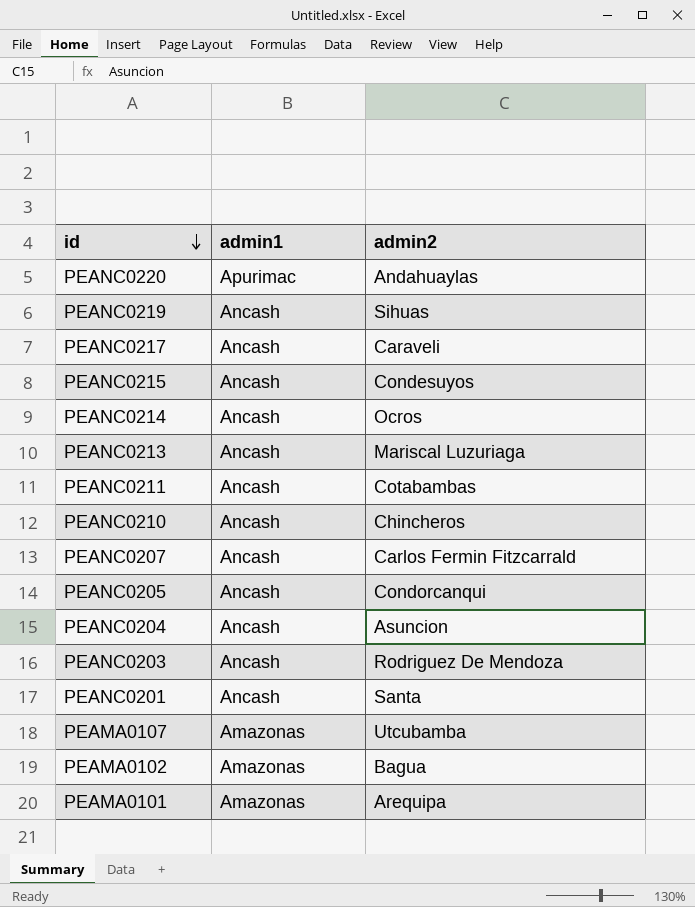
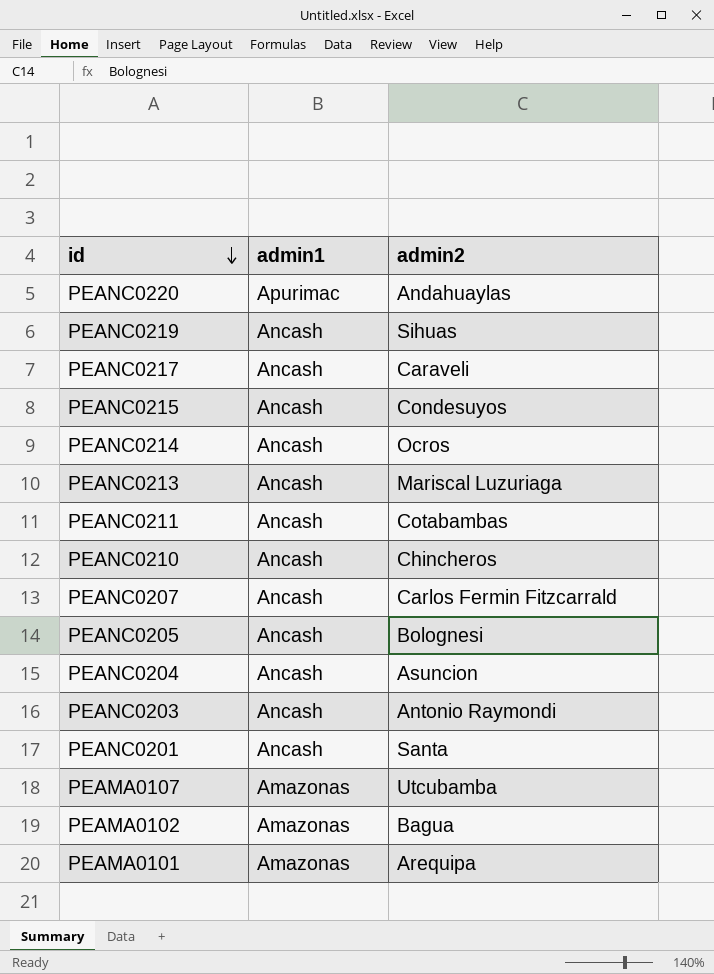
PEANC0205 | admin2: Condorcanqui -> Bolognesi
PEANC0203 | admin2: Rodriguez De Mendoza -> Antonio Raymondi

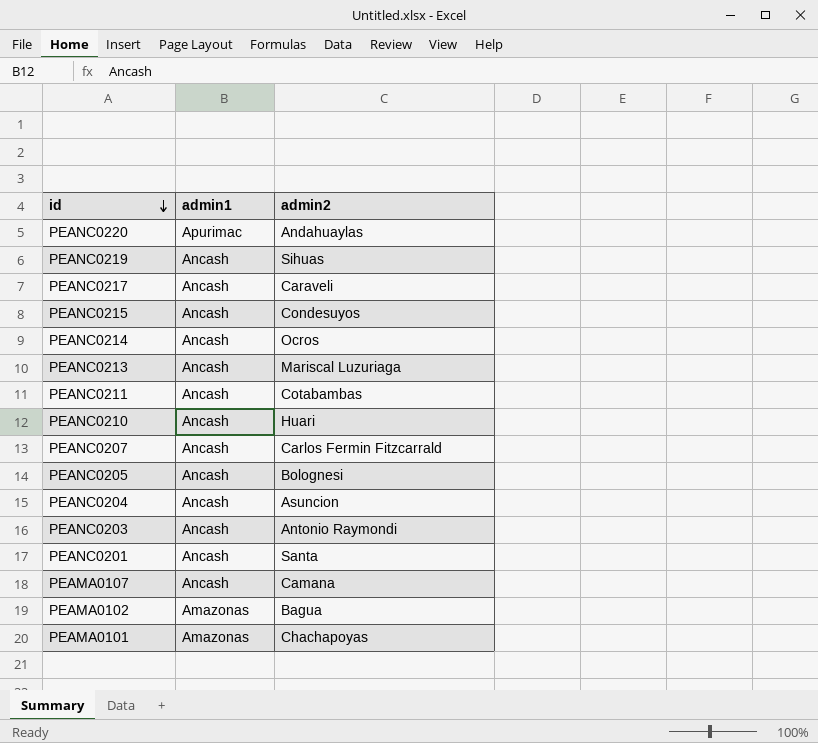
PEANC0210 | admin2: Chincheros -> Huari
PEAMA0107 | admin1: Amazonas -> Ancash
PEAMA0107 | admin2: Utcubamba -> Camana
PEAMA0101 | admin2: Arequipa -> Chachapoyas

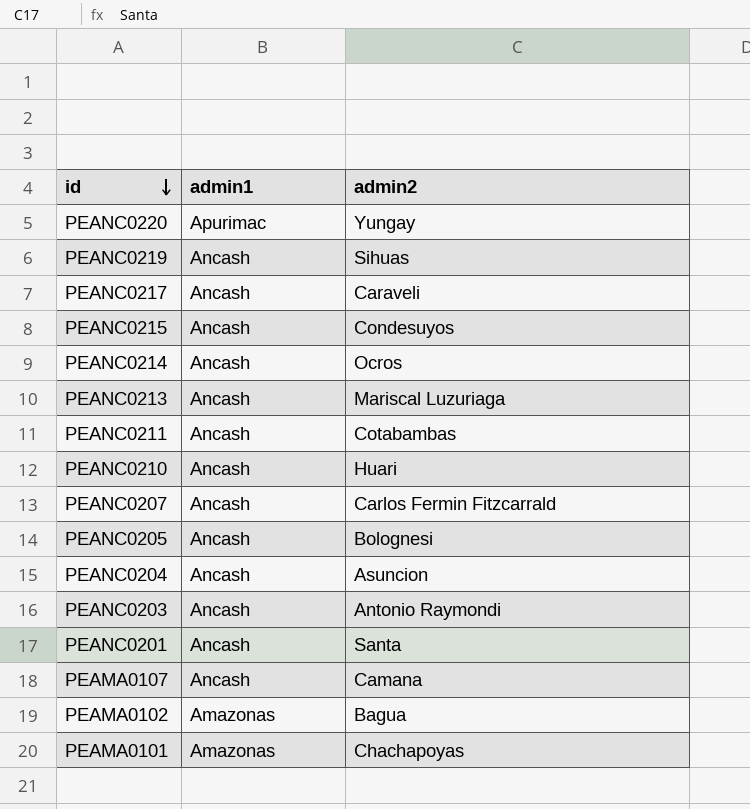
PEANC0220 | admin2: Andahuaylas -> Yungay

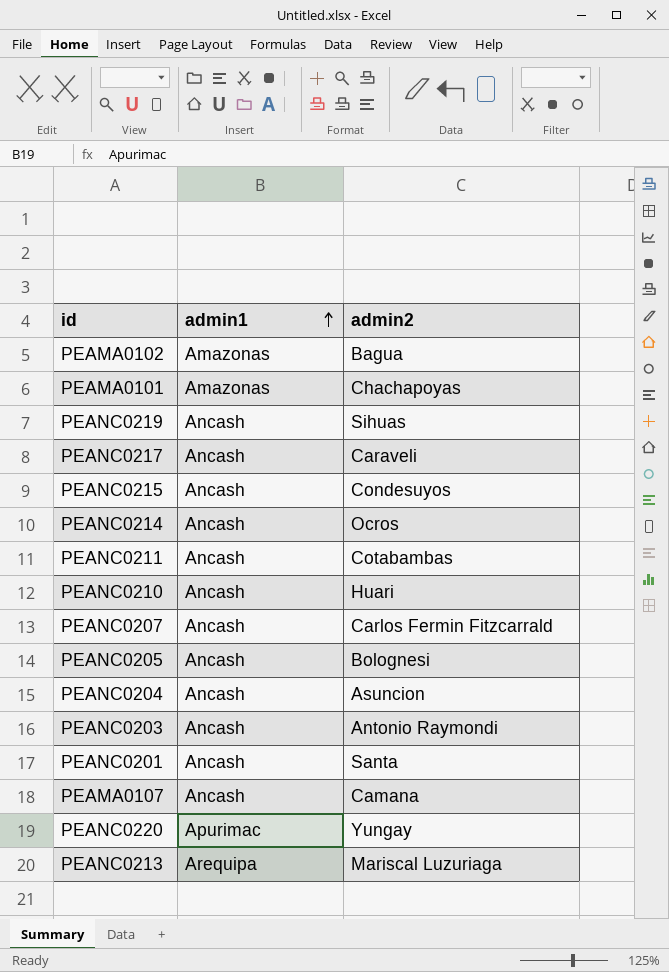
row order: id descending -> admin1 ascending
PEANC0213 | admin1: Ancash -> Arequipa

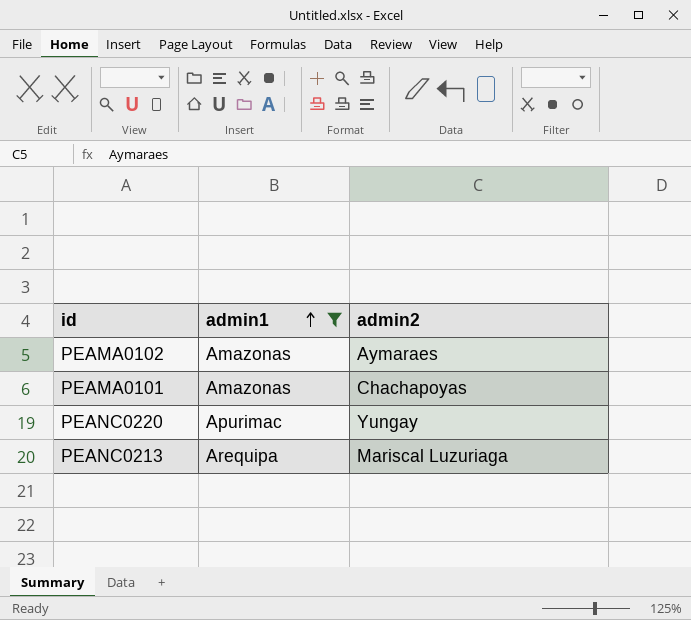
filter: none -> admin1 != Ancash
PEAMA0102 | admin2: Bagua -> Aymaraes

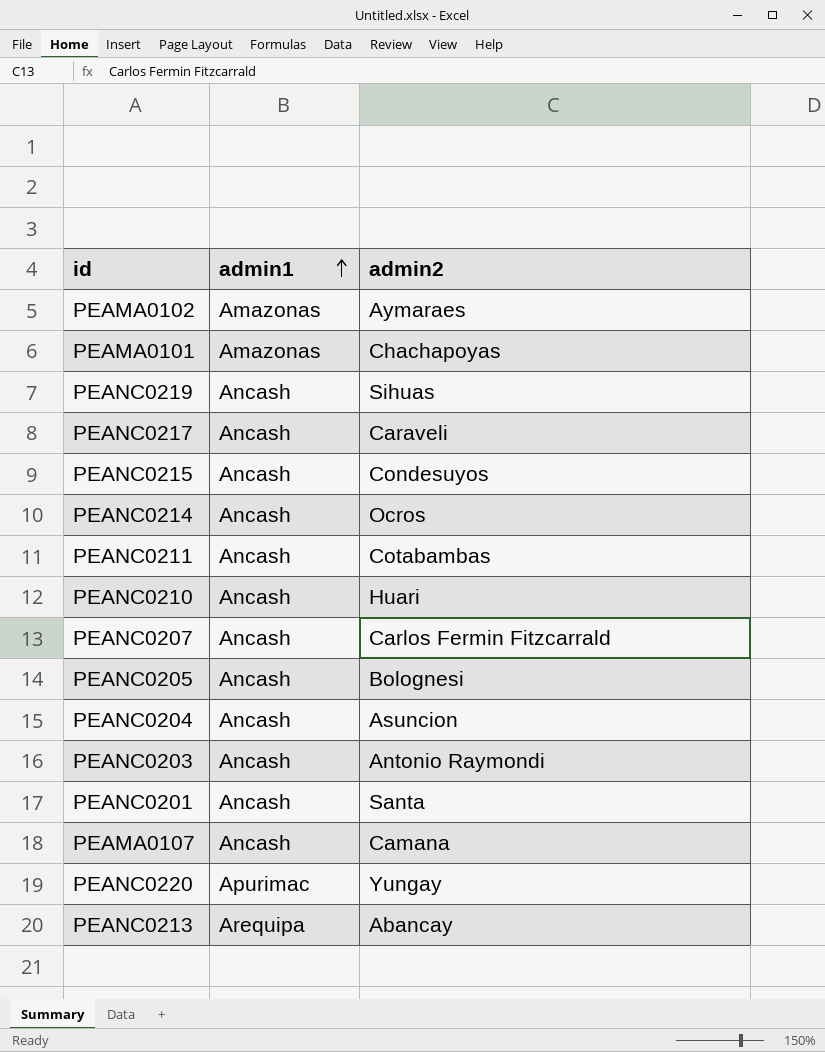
filter: admin1 != Ancash -> none
PEANC0213 | admin2: Mariscal Luzuriaga -> Abancay

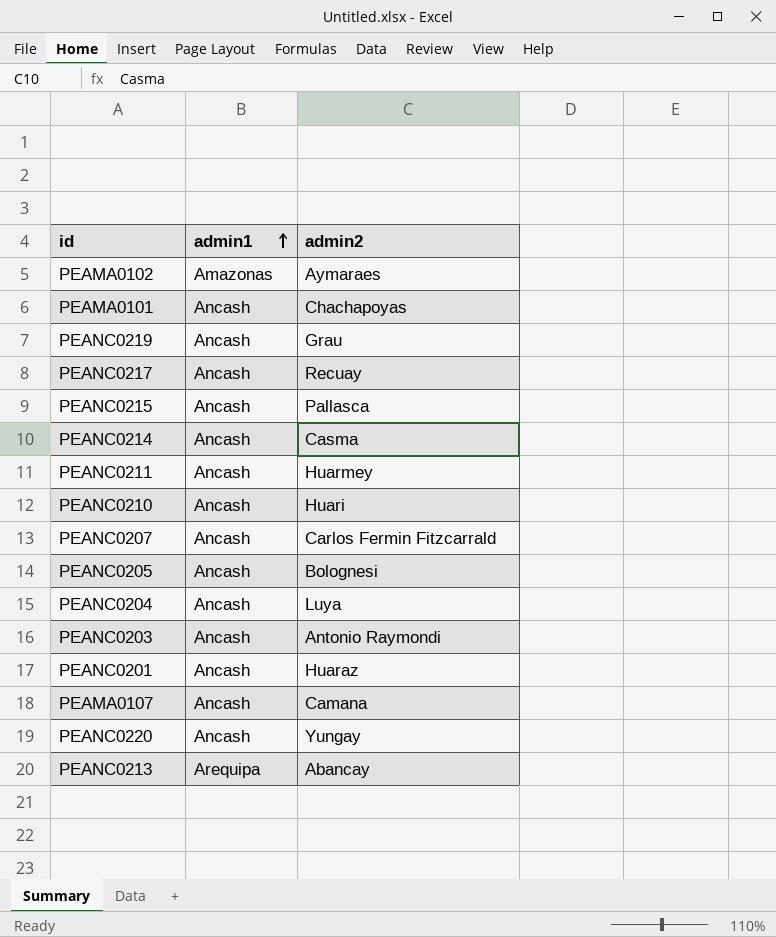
PEAMA0101 | admin1: Amazonas -> Ancash
PEANC0219 | admin2: Sihuas -> Grau
PEANC0217 | admin2: Caraveli -> Recuay
PEANC0215 | admin2: Condesuyos -> Pallasca
PEANC0214 | admin2: Ocros -> Casma
PEANC0211 | admin2: Cotabambas -> Huarmey
PEANC0204 | admin2: Asuncion -> Luya
PEANC0201 | admin2: Santa -> Huaraz
PEANC0220 | admin1: Apurimac -> Ancash

